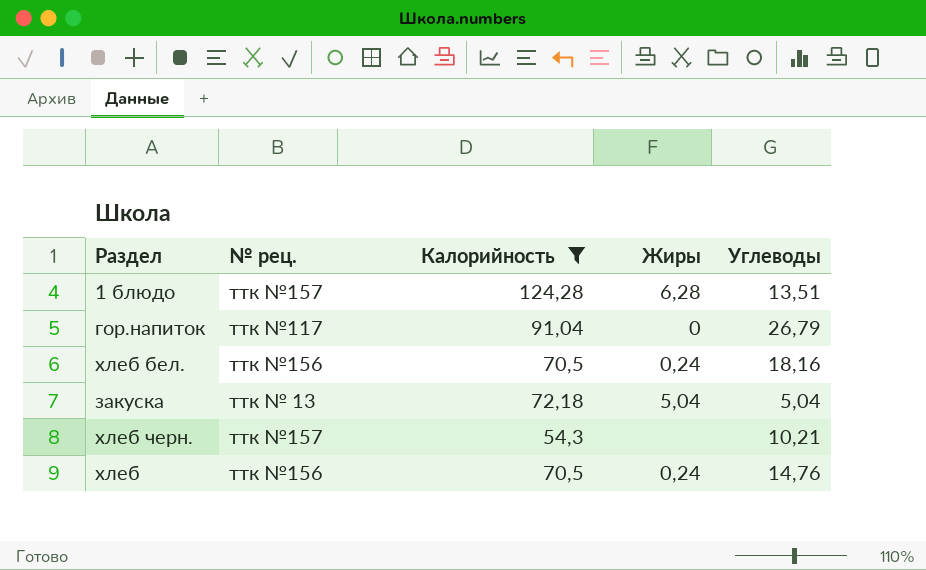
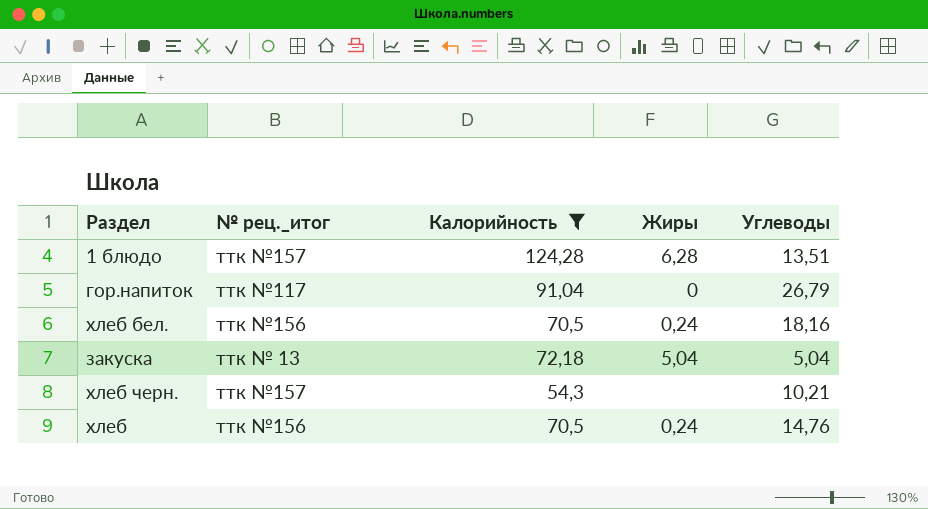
column name: № рец. -> № рец._итог

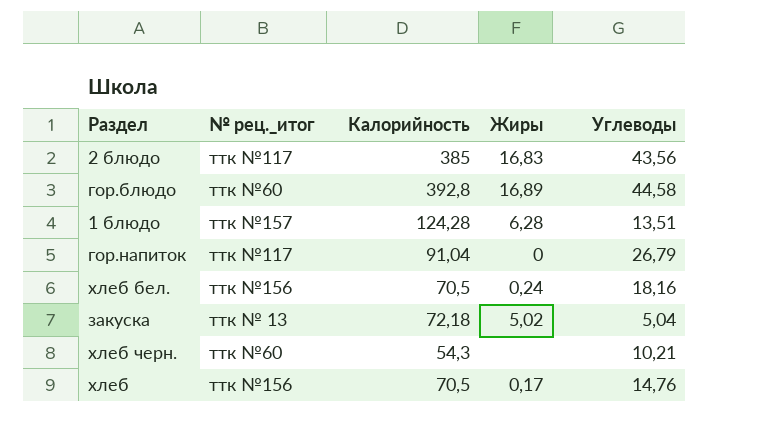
filter: Калорийность <= 124,28 -> none
закуска | Жиры: 5,04 -> 5,02
хлеб черн. | № рец._итог: ттк №157 -> ттк №60
хлеб | Жиры: 0,24 -> 0,17

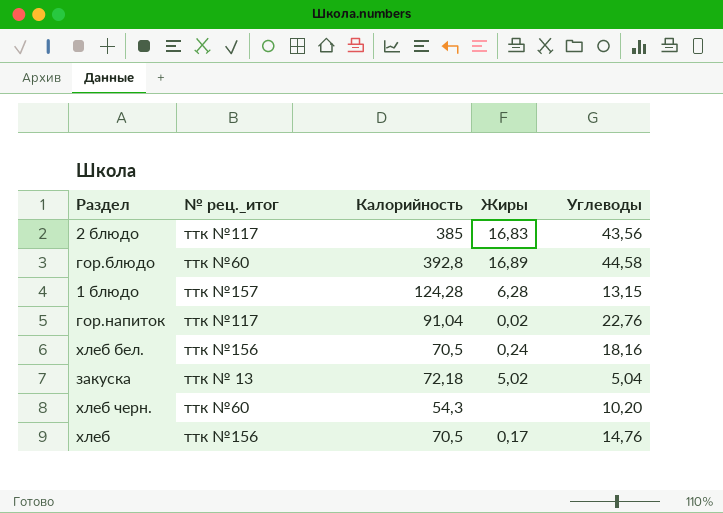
1 блюдо | Углеводы: 13,51 -> 13,15
гор.напиток | Жиры: 0 -> 0,02
гор.напиток | Углеводы: 26,79 -> 22,76
хлеб черн. | Углеводы: 10,21 -> 10,20

